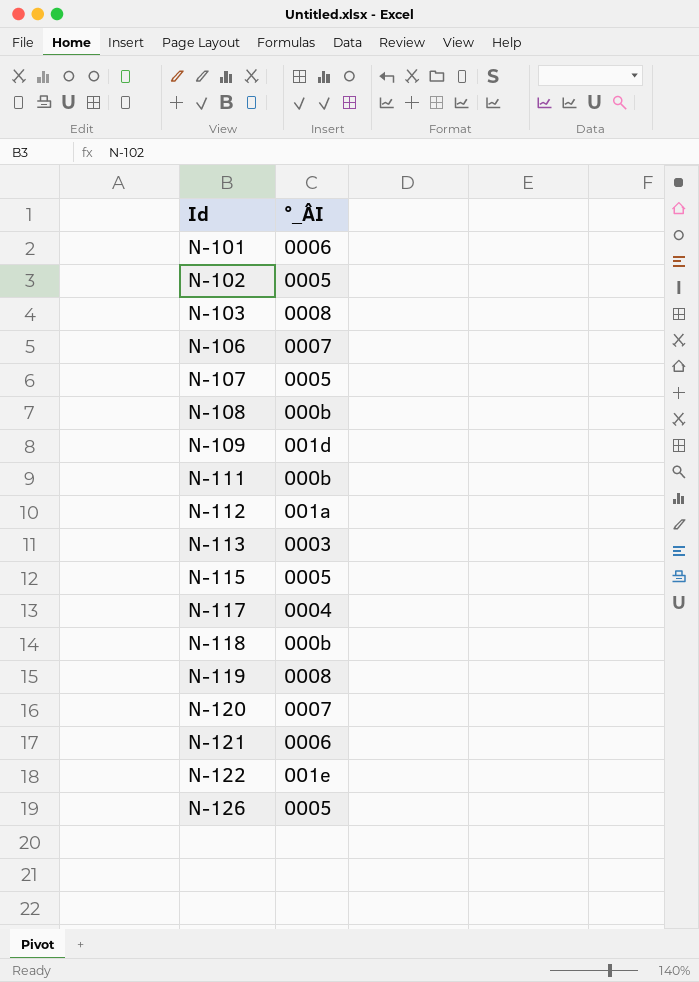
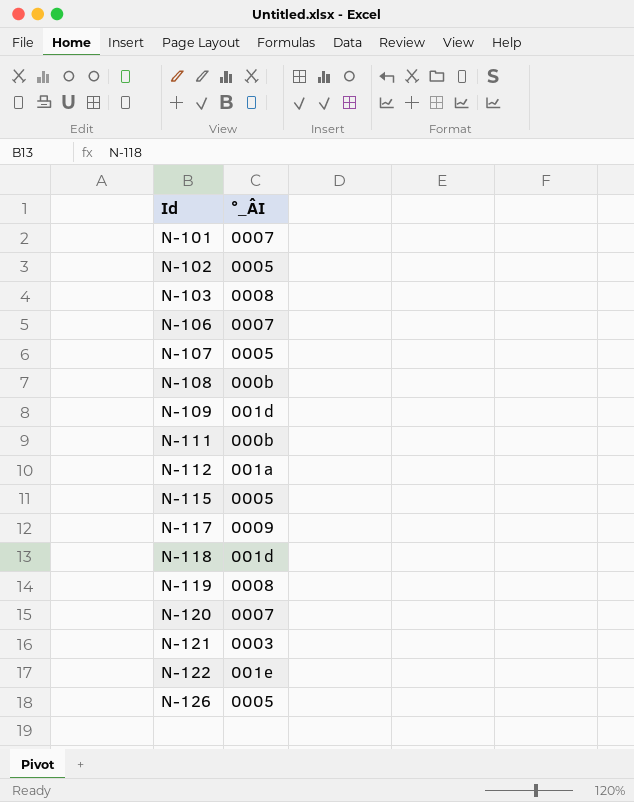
row N-113: 0003 -> none
N-101 | °_ÂI: 0006 -> 0007
N-117 | °_ÂI: 0004 -> 0009
N-118 | °_ÂI: 000b -> 001d
N-121 | °_ÂI: 0006 -> 0003

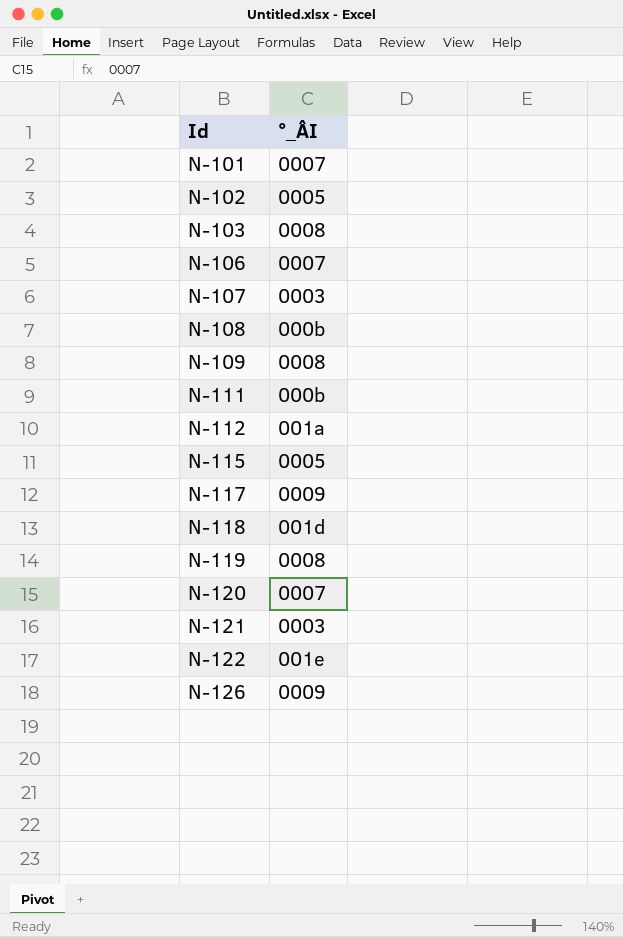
N-107 | °_ÂI: 0005 -> 0003
N-109 | °_ÂI: 001d -> 0008
N-126 | °_ÂI: 0005 -> 0009

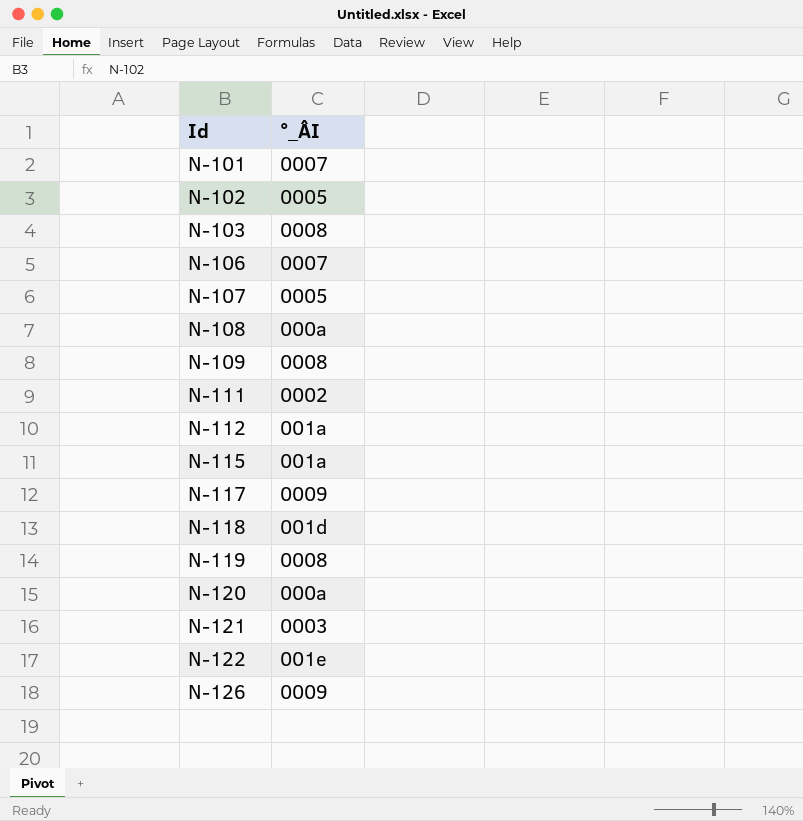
N-107 | °_ÂI: 0003 -> 0005
N-108 | °_ÂI: 000b -> 000a
N-111 | °_ÂI: 000b -> 0002
N-115 | °_ÂI: 0005 -> 001a
N-120 | °_ÂI: 0007 -> 000a

